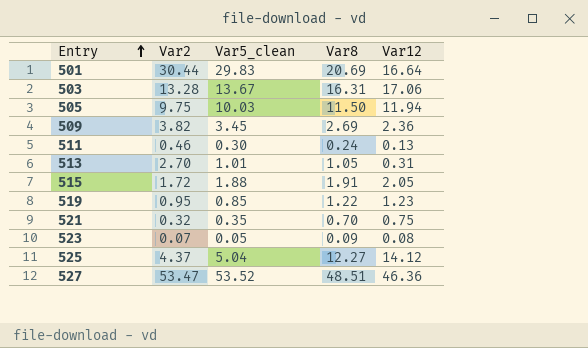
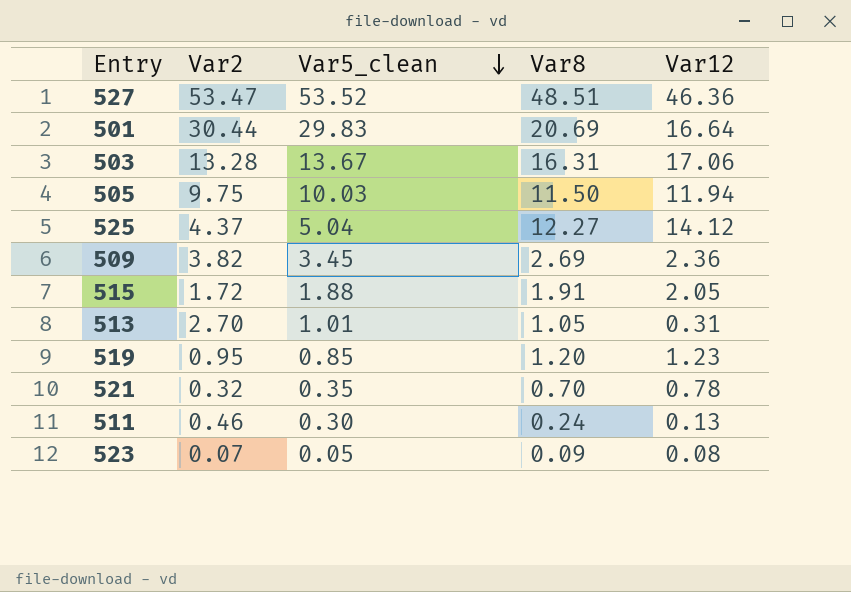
row order: Entry ascending -> Var5_clean descending
519 | Var8: 1.22 -> 1.20
521 | Var12: 0.75 -> 0.78

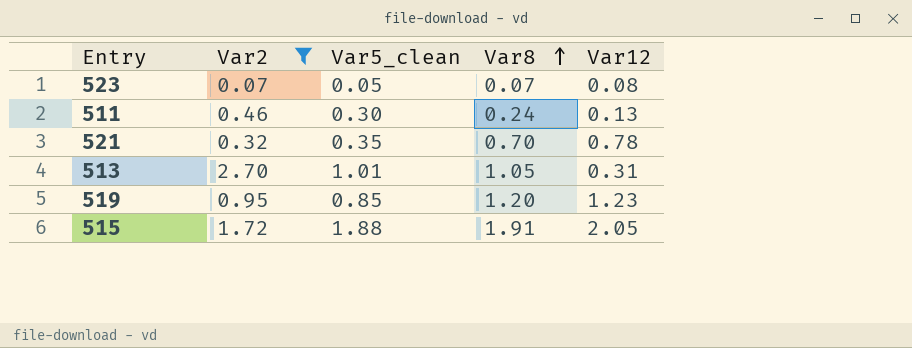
filter: none -> Var2 <= 2.70
row order: Var5_clean descending -> Var8 ascending
523 | Var8: 0.09 -> 0.07

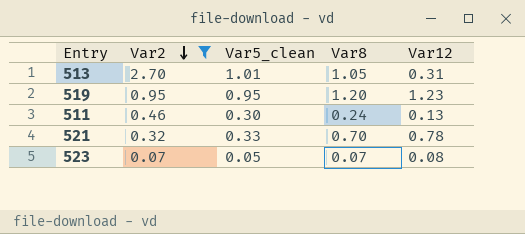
row order: Var8 ascending -> Var2 descending
row 515: 1.72 | 1.88 | 1.91 | 2.05 -> none
519 | Var5_clean: 0.85 -> 0.95
521 | Var5_clean: 0.35 -> 0.33

